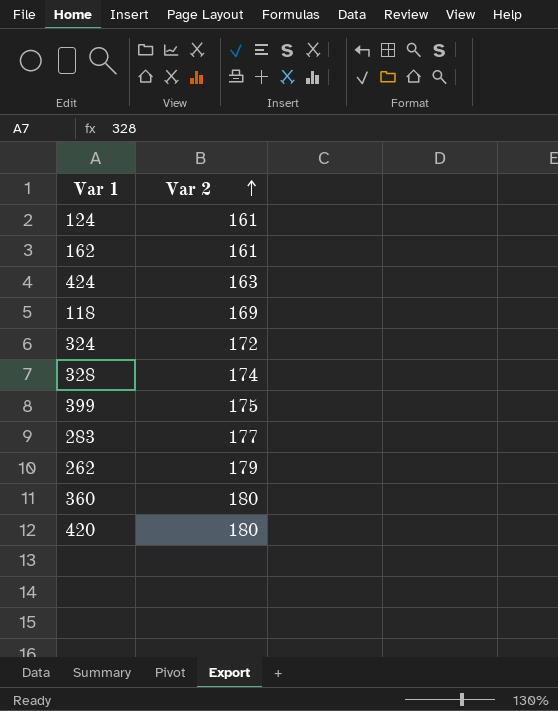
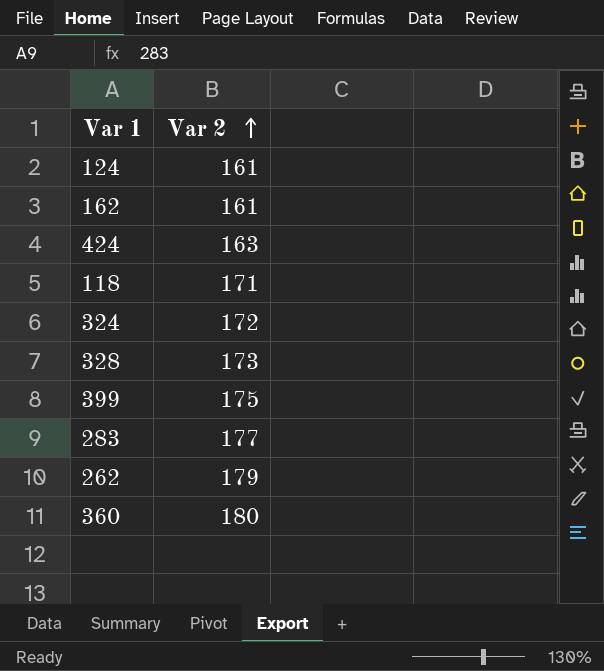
row 420: 180 -> none
118 | Var 2: 169 -> 171
328 | Var 2: 174 -> 173

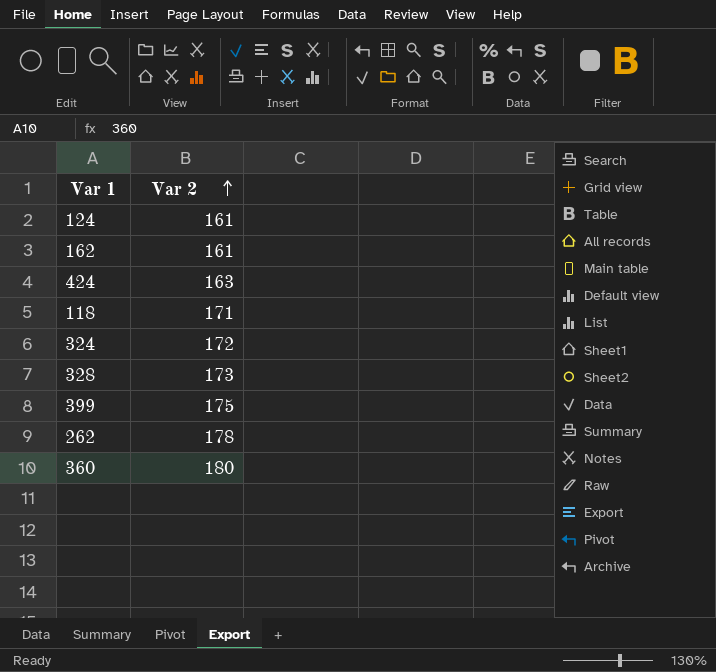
row 283: 177 -> none
262 | Var 2: 179 -> 178

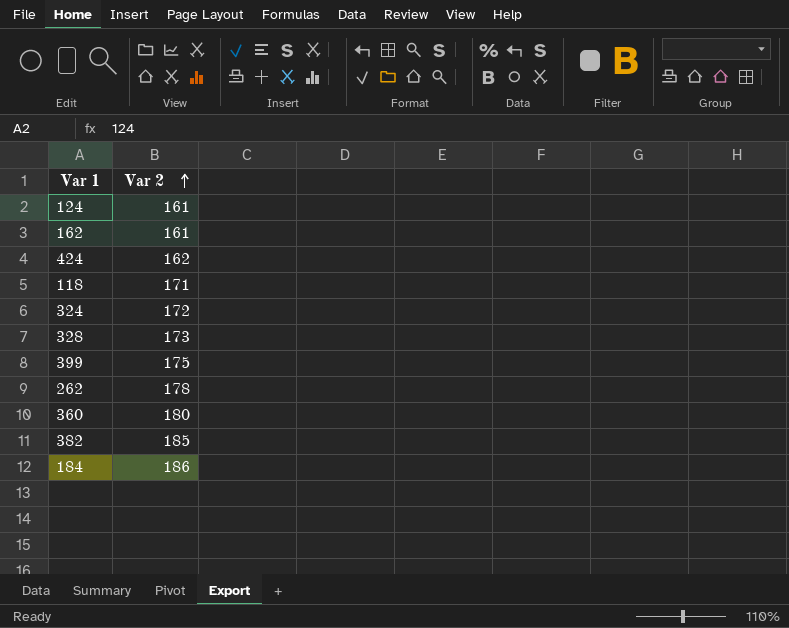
424 | Var 2: 163 -> 162
row 382: none -> 185
row 184: none -> 186

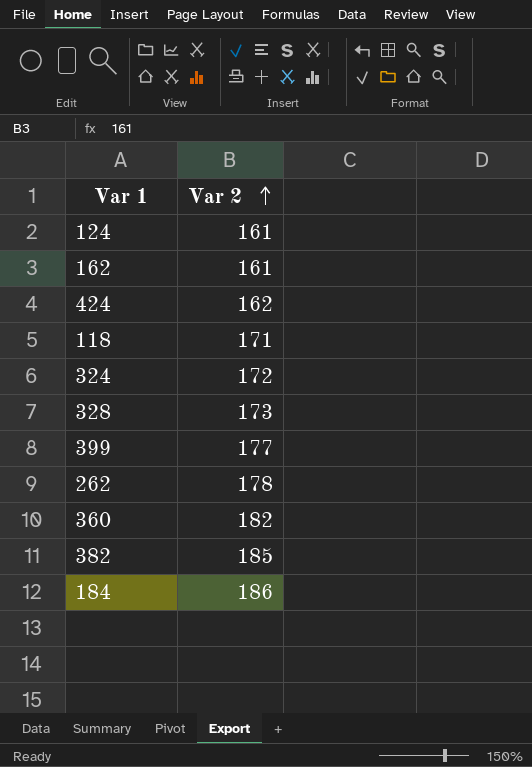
399 | Var 2: 175 -> 177
360 | Var 2: 180 -> 182

